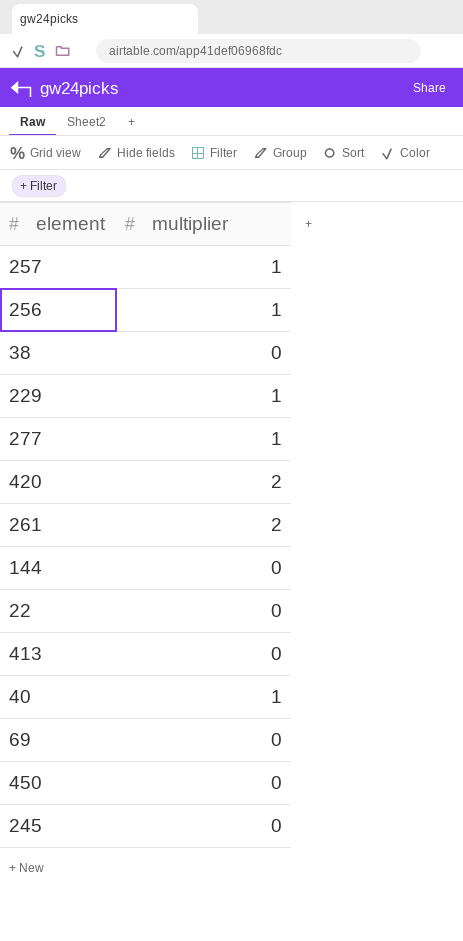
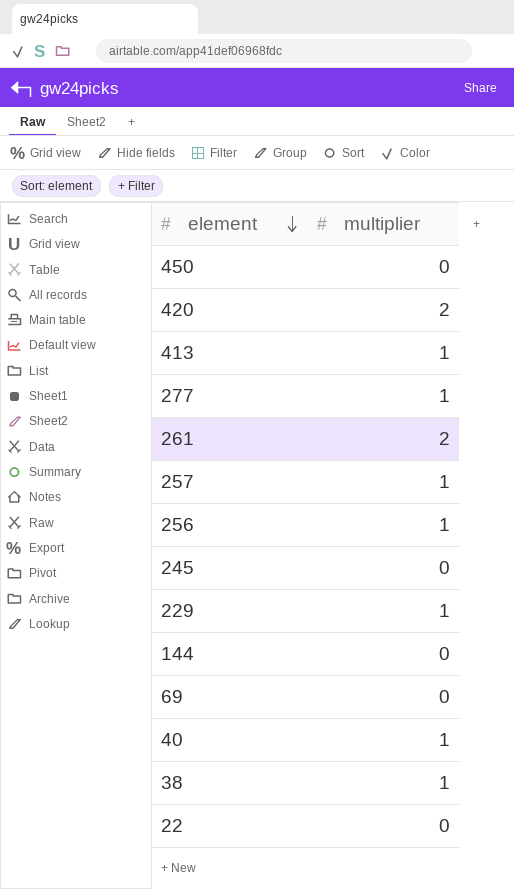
row order: none -> element descending
413 | multiplier: 0 -> 1
38 | multiplier: 0 -> 1

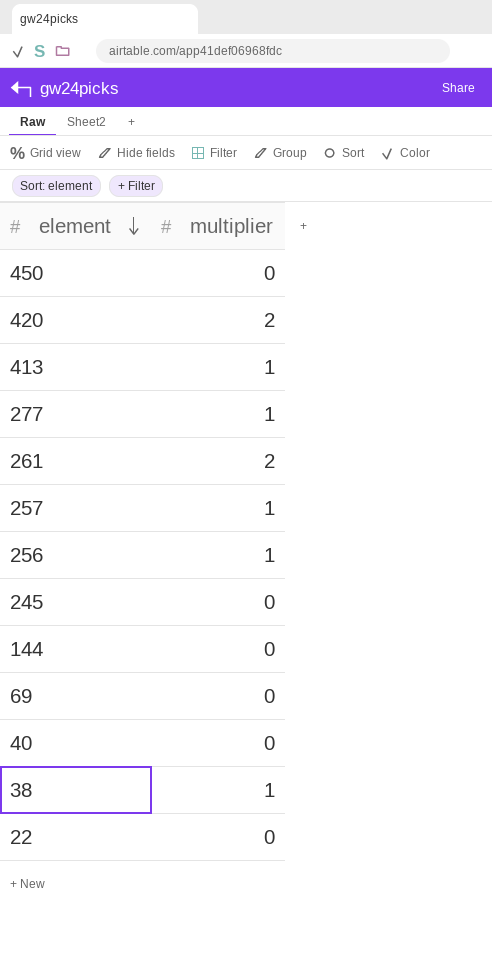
row 229: 1 -> none
40 | multiplier: 1 -> 0

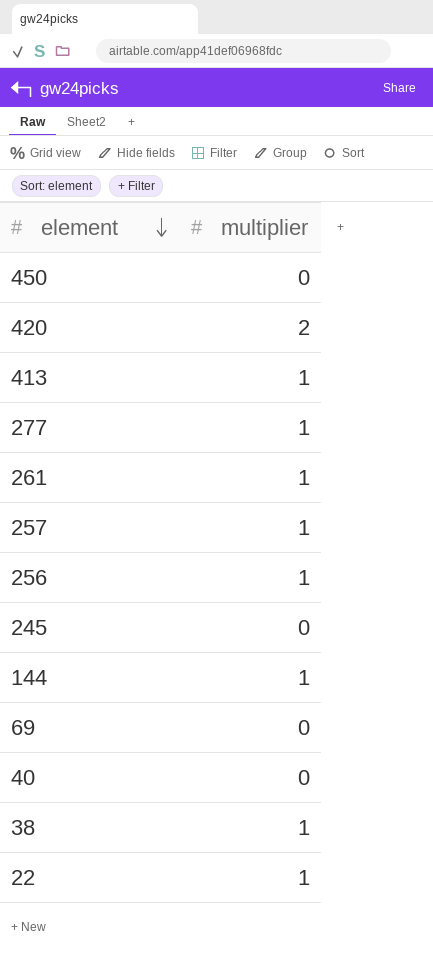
261 | multiplier: 2 -> 1
144 | multiplier: 0 -> 1
22 | multiplier: 0 -> 1

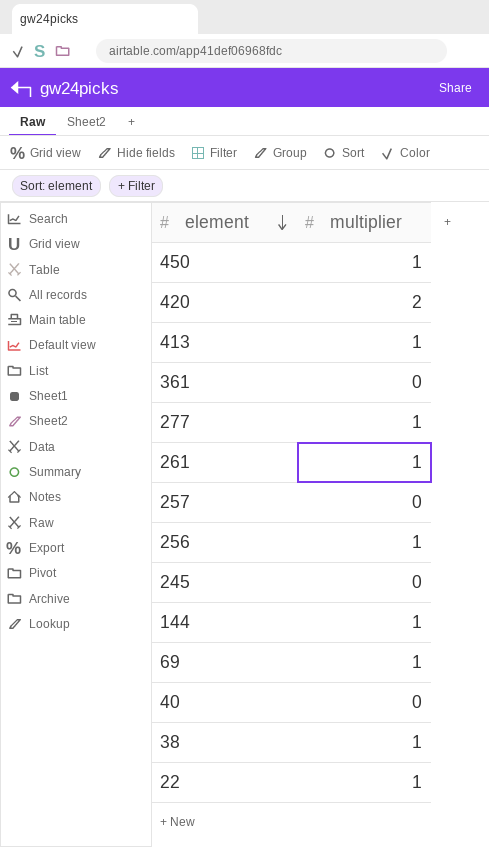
450 | multiplier: 0 -> 1
row 361: none -> 0
257 | multiplier: 1 -> 0
69 | multiplier: 0 -> 1

